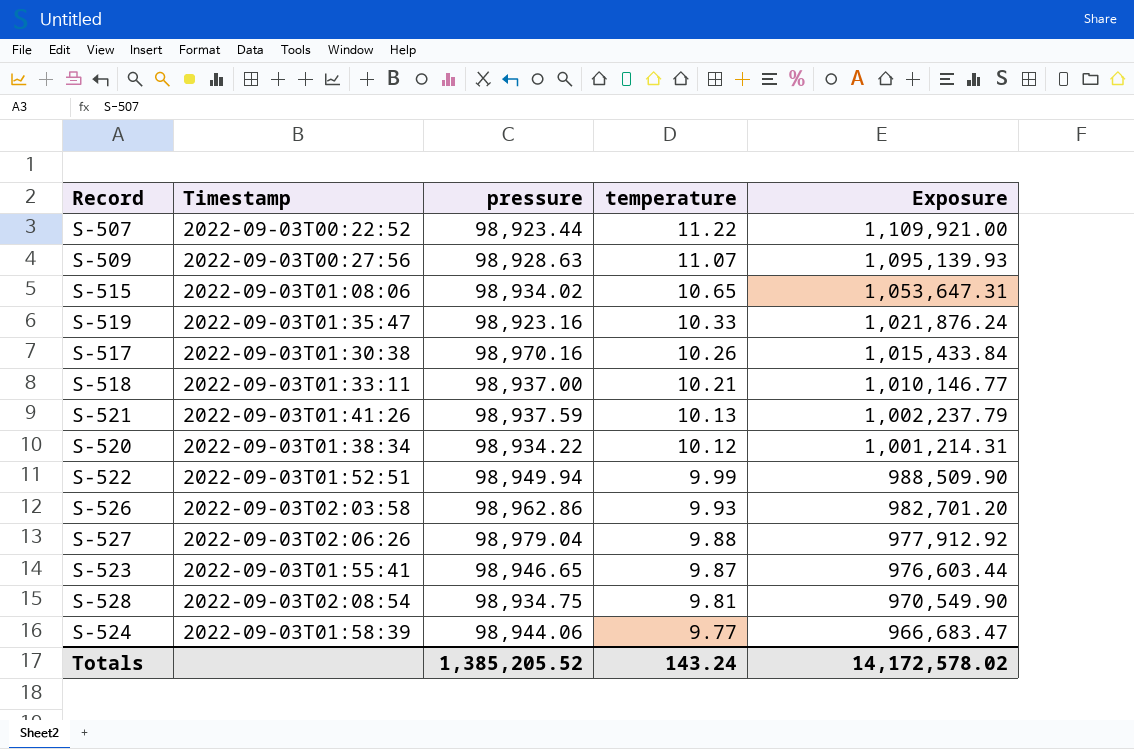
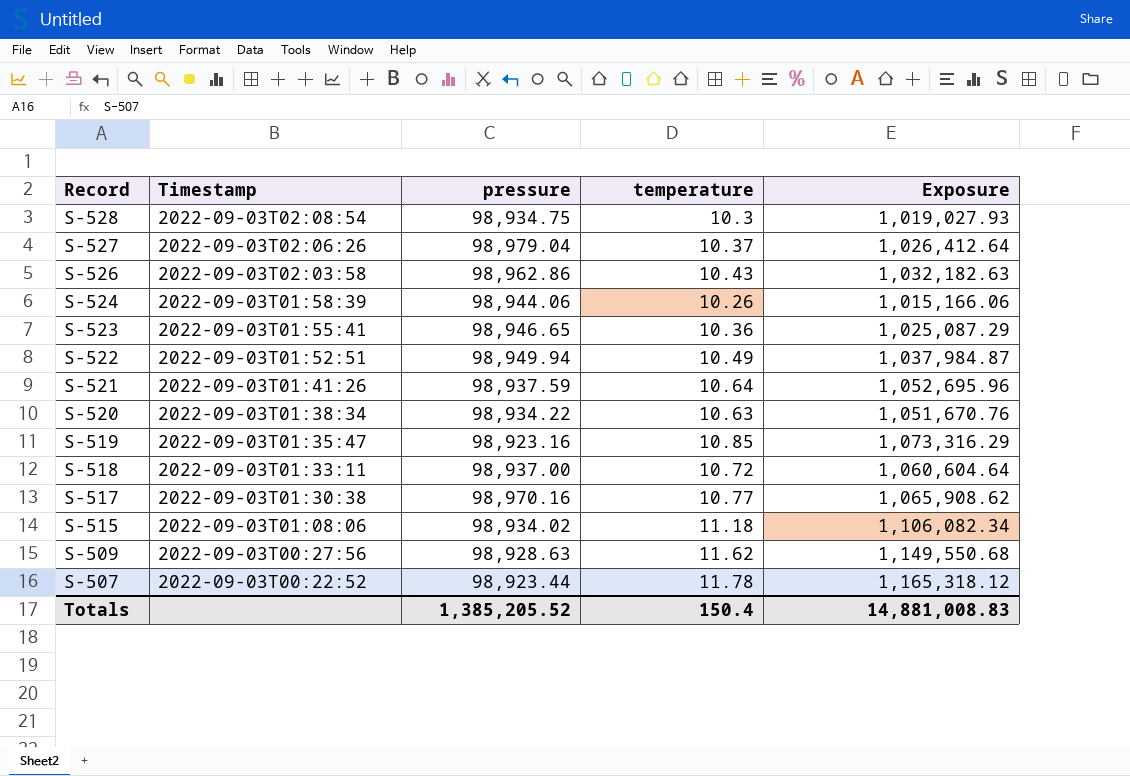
row order: temperature descending -> Record descending
S-528 | temperature: 9.81 -> 10.3
S-528 | Exposure: 970,549.90 -> 1,019,027.93
S-527 | temperature: 9.88 -> 10.37
S-527 | Exposure: 977,912.92 -> 1,026,412.64
S-526 | temperature: 9.93 -> 10.43
S-526 | Exposure: 982,701.20 -> 1,032,182.63
S-524 | temperature: 9.77 -> 10.26
S-524 | Exposure: 966,683.47 -> 1,015,166.06
S-523 | temperature: 9.87 -> 10.36
S-523 | Exposure: 976,603.44 -> 1,025,087.29
S-522 | temperature: 9.99 -> 10.49
S-522 | Exposure: 988,509.90 -> 1,037,984.87
S-521 | temperature: 10.13 -> 10.64
S-521 | Exposure: 1,002,237.79 -> 1,052,695.96
S-520 | temperature: 10.12 -> 10.63
S-520 | Exposure: 1,001,214.31 -> 1,051,670.76
S-519 | temperature: 10.33 -> 10.85
S-519 | Exposure: 1,021,876.24 -> 1,073,316.29
S-518 | temperature: 10.21 -> 10.72
S-518 | Exposure: 1,010,146.77 -> 1,060,604.64
S-517 | temperature: 10.26 -> 10.77
S-517 | Exposure: 1,015,433.84 -> 1,065,908.62
S-515 | temperature: 10.65 -> 11.18
S-515 | Exposure: 1,053,647.31 -> 1,106,082.34
S-509 | temperature: 11.07 -> 11.62
S-509 | Exposure: 1,095,139.93 -> 1,149,550.68
S-507 | temperature: 11.22 -> 11.78
S-507 | Exposure: 1,109,921.00 -> 1,165,318.12
Totals | temperature: 143.24 -> 150.4
Totals | Exposure: 14,172,578.02 -> 14,881,008.83

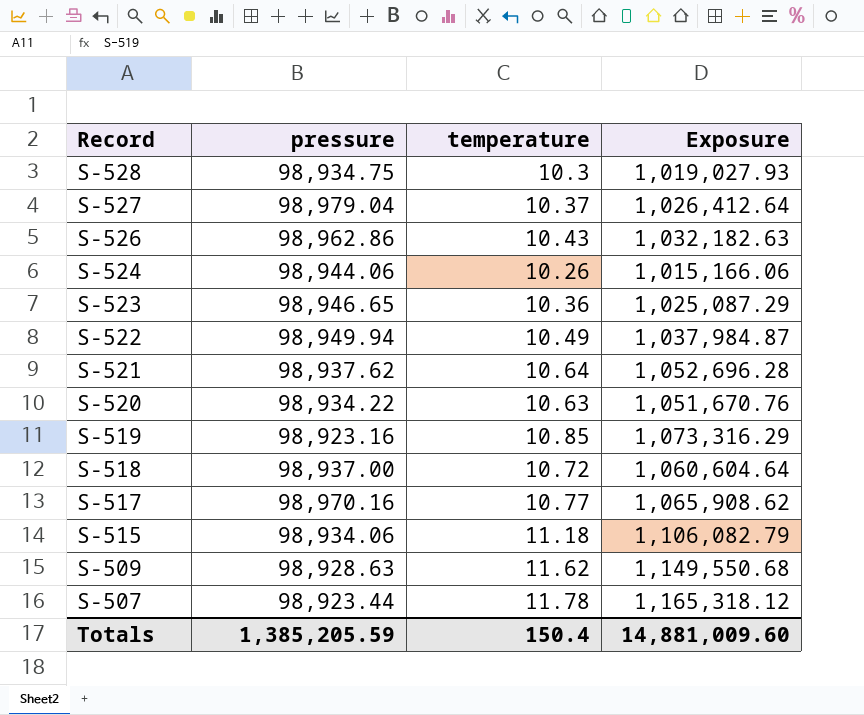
column Timestamp | position: 2 -> none
S-521 | pressure: 98,937.59 -> 98,937.62
S-521 | Exposure: 1,052,695.96 -> 1,052,696.28
S-515 | pressure: 98,934.02 -> 98,934.06
S-515 | Exposure: 1,106,082.34 -> 1,106,082.79
Totals | pressure: 1,385,205.52 -> 1,385,205.59
Totals | Exposure: 14,881,008.83 -> 14,881,009.60

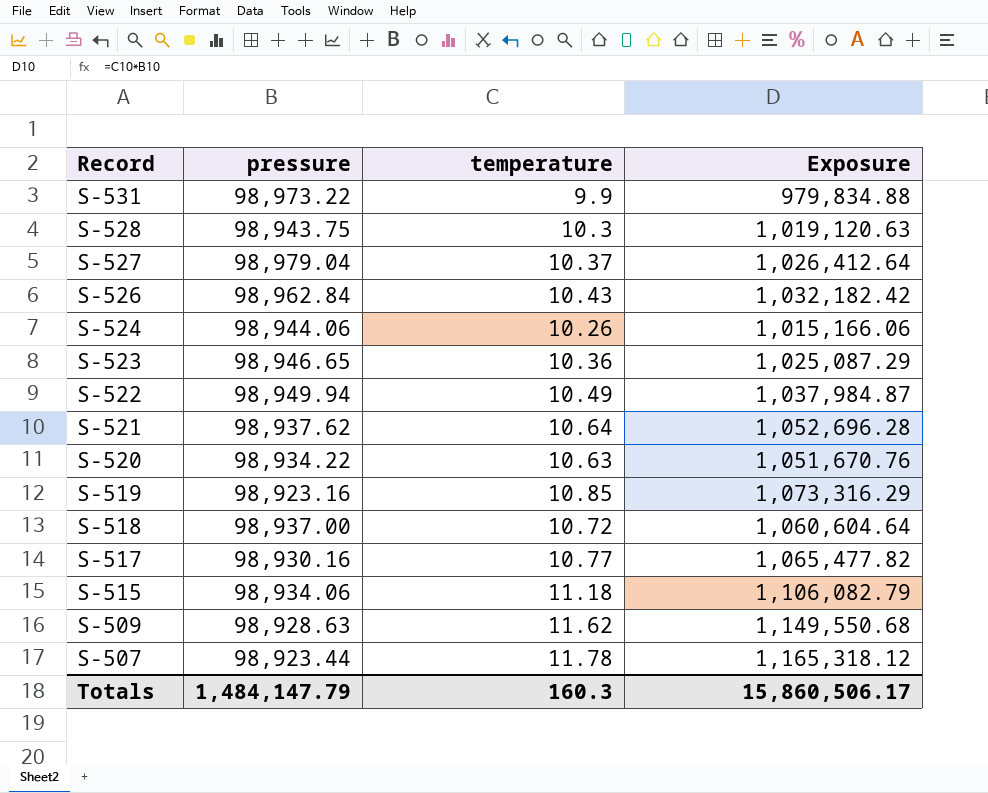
row S-531: none -> 98,973.22 | 9.9 | 979,834.88
S-528 | pressure: 98,934.75 -> 98,943.75
S-528 | Exposure: 1,019,027.93 -> 1,019,120.63
S-526 | pressure: 98,962.86 -> 98,962.84
S-526 | Exposure: 1,032,182.63 -> 1,032,182.42
S-517 | pressure: 98,970.16 -> 98,930.16
S-517 | Exposure: 1,065,908.62 -> 1,065,477.82
Totals | pressure: 1,385,205.59 -> 1,484,147.79
Totals | temperature: 150.4 -> 160.3
Totals | Exposure: 14,881,009.60 -> 15,860,506.17

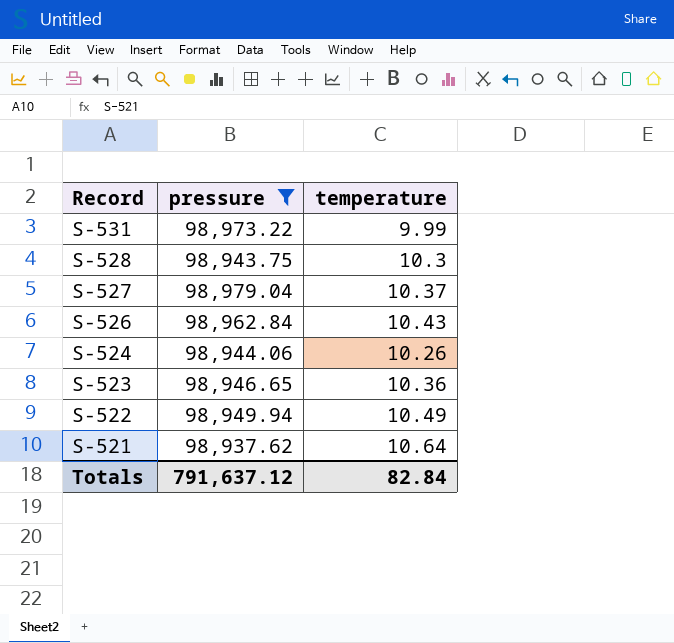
filter: none -> pressure >= 98,937.62
column Exposure | formula: [pressure] * [temperature] -> none
S-531 | temperature: 9.9 -> 9.99
Totals | pressure: 1,484,147.79 -> 791,637.12
Totals | temperature: 160.3 -> 82.84

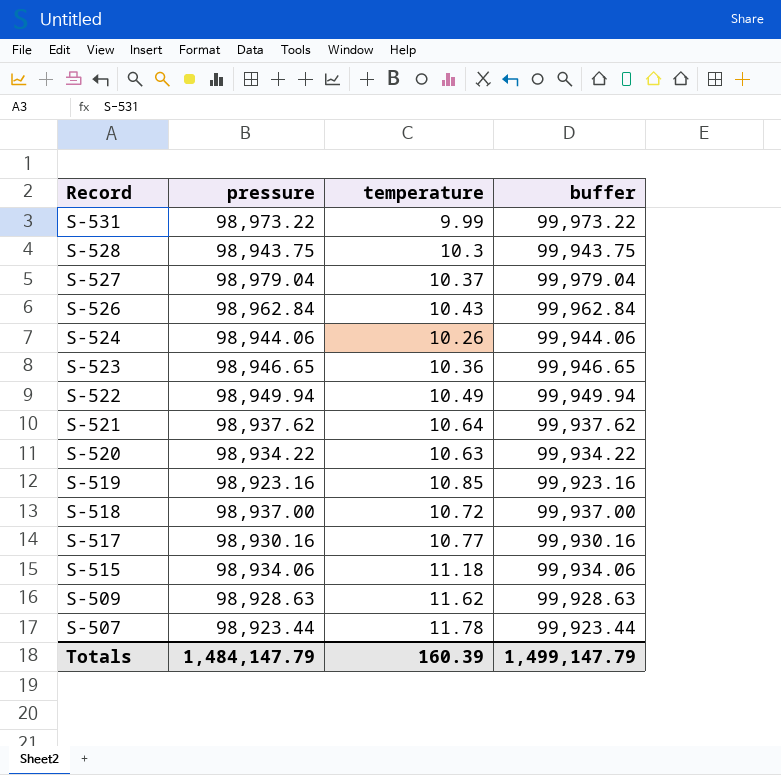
filter: pressure >= 98,937.62 -> none
column buffer | formula: none -> [pressure] + 1000
Totals | pressure: 791,637.12 -> 1,484,147.79
Totals | temperature: 82.84 -> 160.39

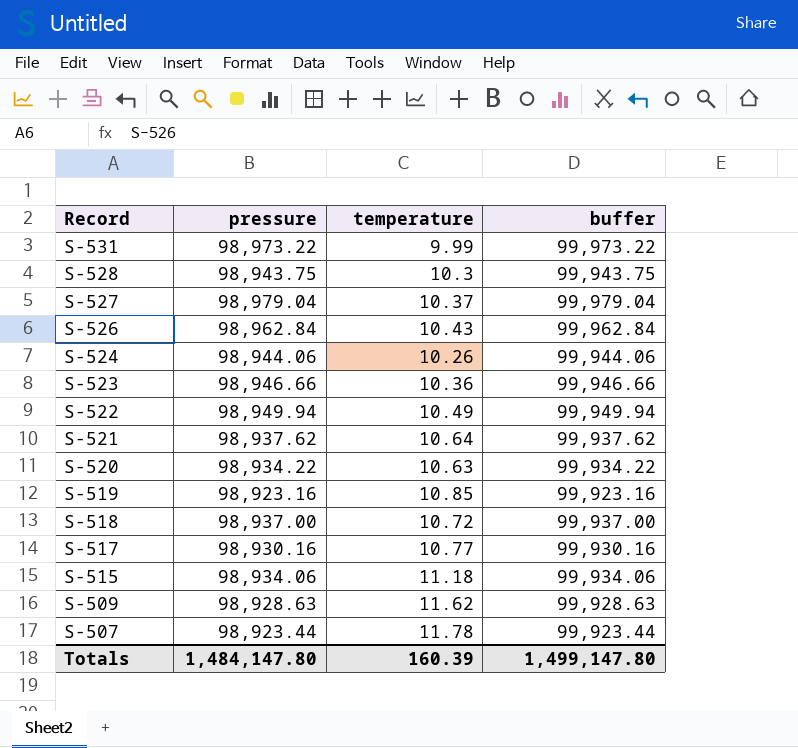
S-523 | pressure: 98,946.65 -> 98,946.66
S-523 | buffer: 99,946.65 -> 99,946.66
Totals | pressure: 1,484,147.79 -> 1,484,147.80
Totals | buffer: 1,499,147.79 -> 1,499,147.80

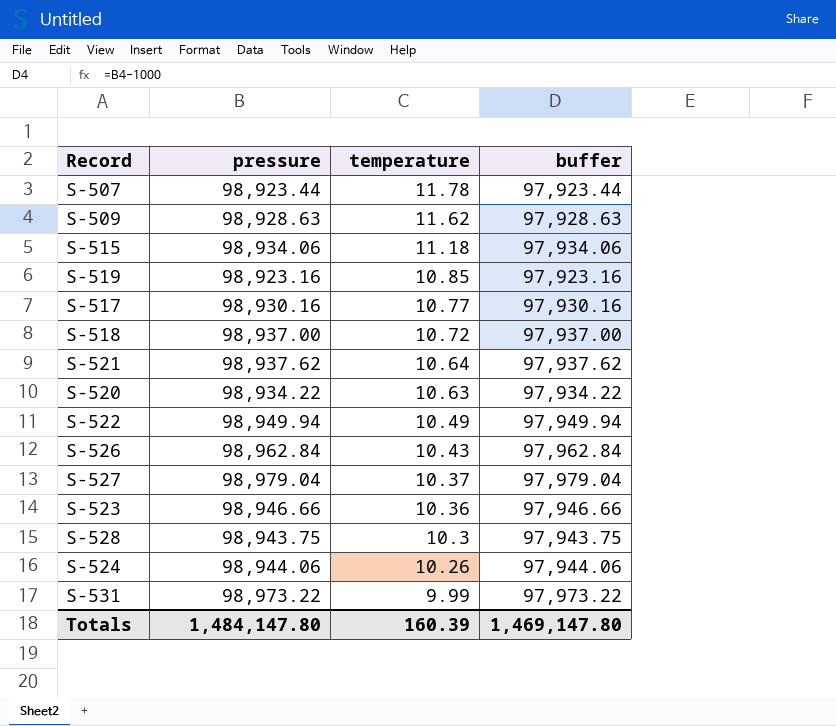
row order: Record descending -> temperature descending
column buffer | formula: [pressure] + 1000 -> [pressure] - 1000
Totals | buffer: 1,499,147.80 -> 1,469,147.80

